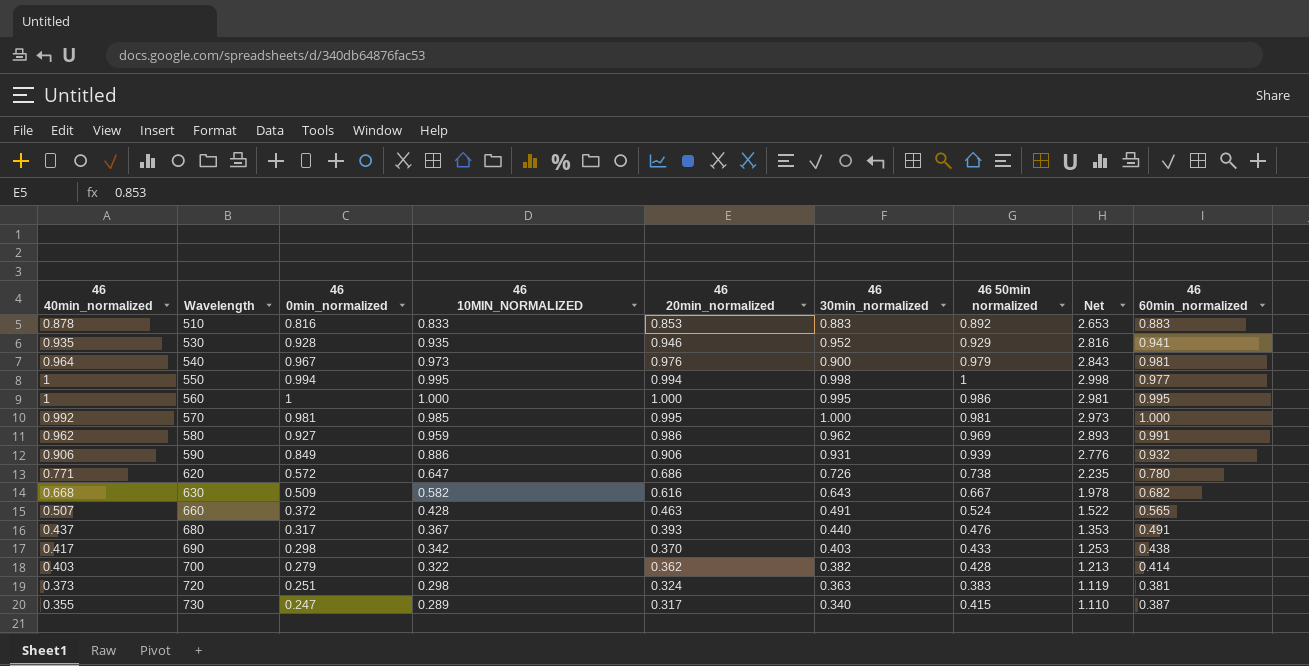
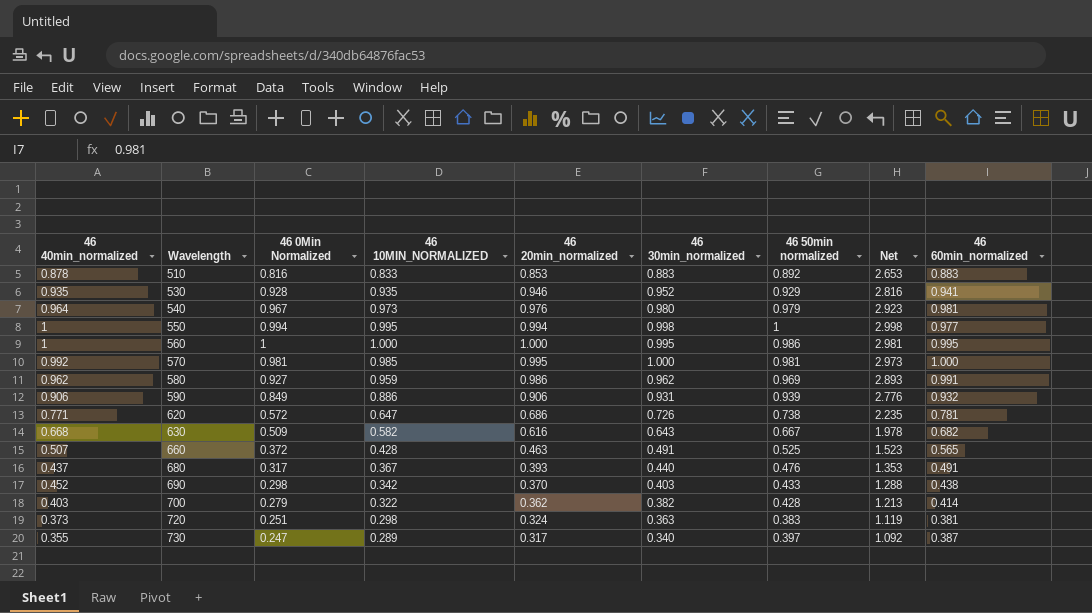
column name: 46 0min_normalized -> 46 0Min Normalized
540 | 46 30min_normalized: 0.900 -> 0.980
540 | Net: 2.843 -> 2.923
620 | 46 60min_normalized: 0.780 -> 0.781
660 | 46 50min normalized: 0.524 -> 0.525
660 | Net: 1.522 -> 1.523
690 | 46 40min_normalized: 0.417 -> 0.452
690 | Net: 1.253 -> 1.288
730 | 46 50min normalized: 0.415 -> 0.397
730 | Net: 1.110 -> 1.092

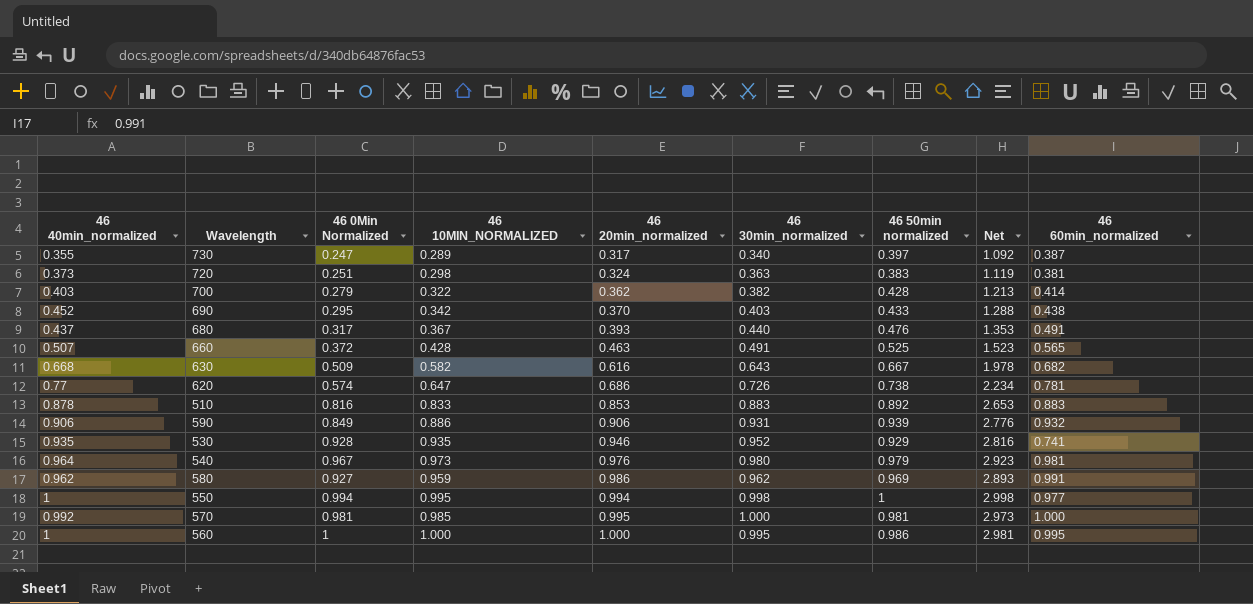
row order: Wavelength ascending -> 46 20min_normalized ascending
690 | 46 0Min Normalized: 0.298 -> 0.295
620 | 46 40min_normalized: 0.771 -> 0.77
620 | 46 0Min Normalized: 0.572 -> 0.574
620 | Net: 2.235 -> 2.234
530 | 46 60min_normalized: 0.941 -> 0.741

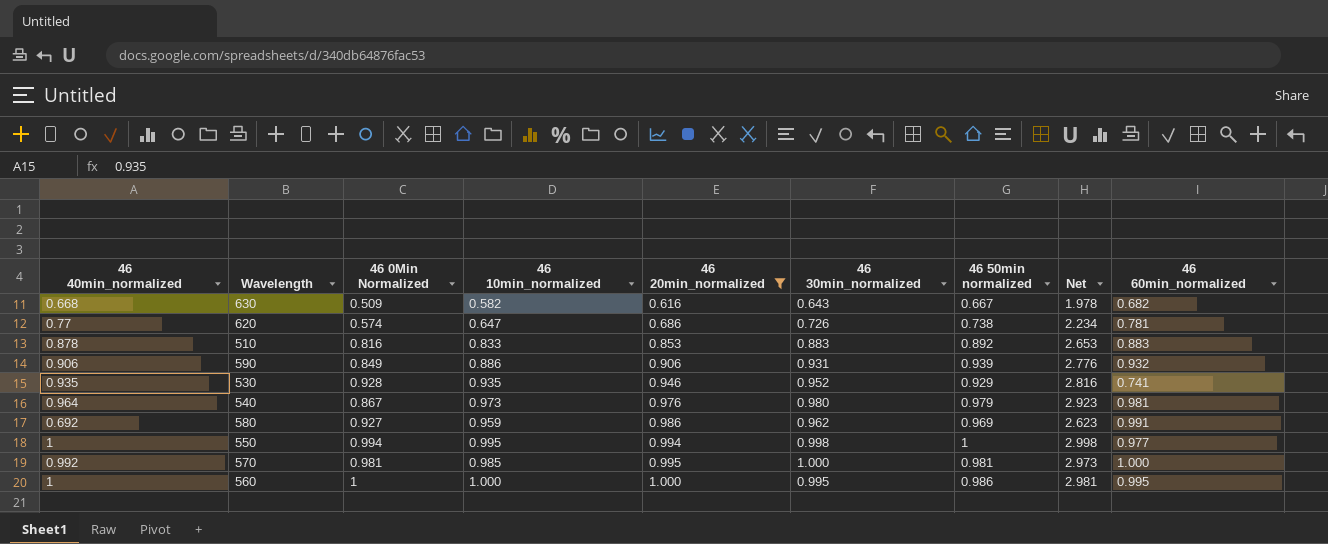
filter: none -> 46 20min_normalized >= 0.616
column name: 46 10MIN_NORMALIZED -> 46 10min_normalized
540 | 46 0Min Normalized: 0.967 -> 0.867
580 | 46 40min_normalized: 0.962 -> 0.692
580 | Net: 2.893 -> 2.623

